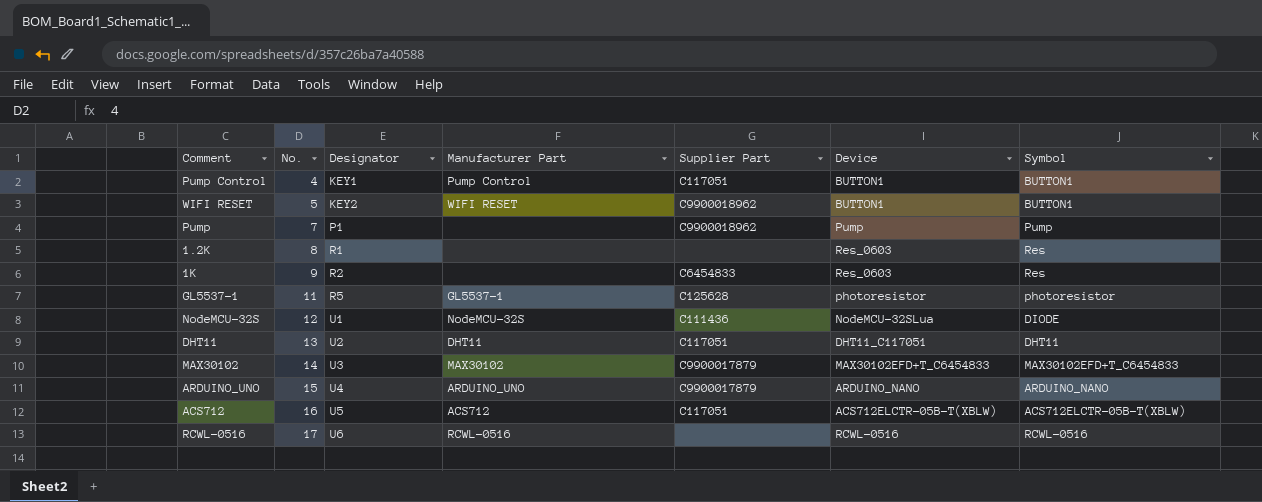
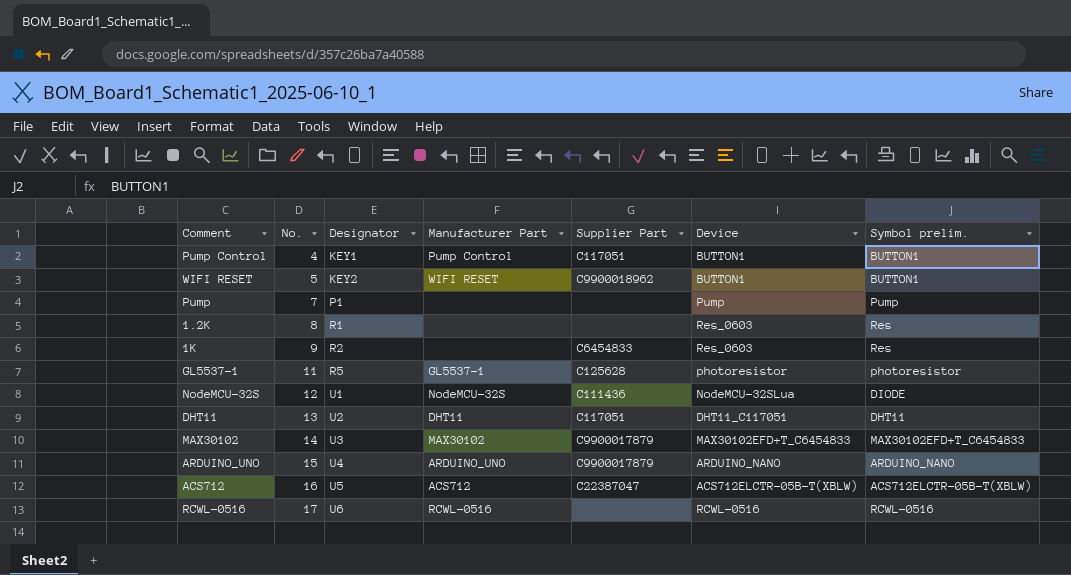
column name: Symbol -> Symbol prelim.
Pump | Supplier Part: C9900018962 -> none
ACS712 | Supplier Part: C117051 -> C22387047

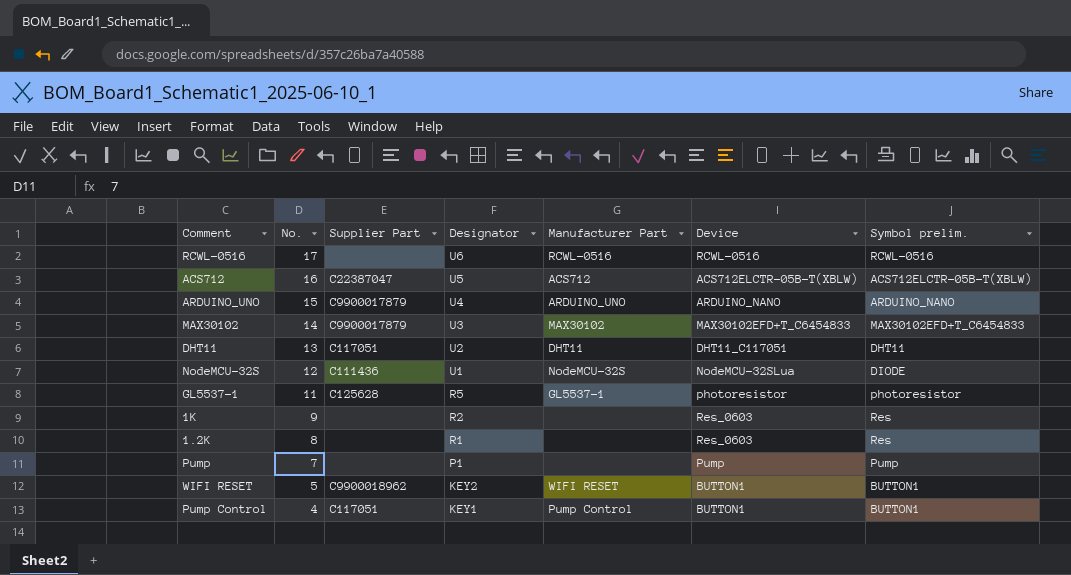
row order: No. ascending -> No. descending
column Supplier Part | position: 5 -> 3
1K | Supplier Part: C6454833 -> none

